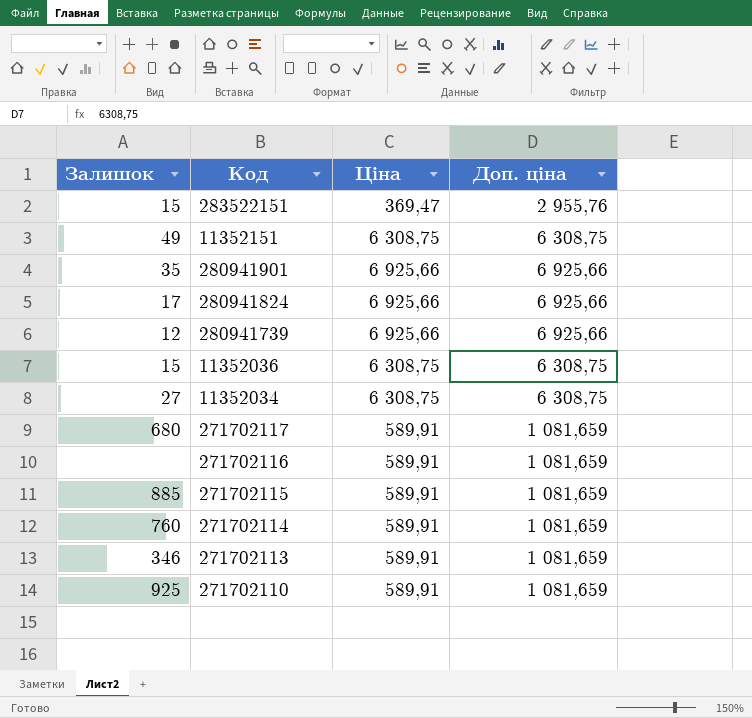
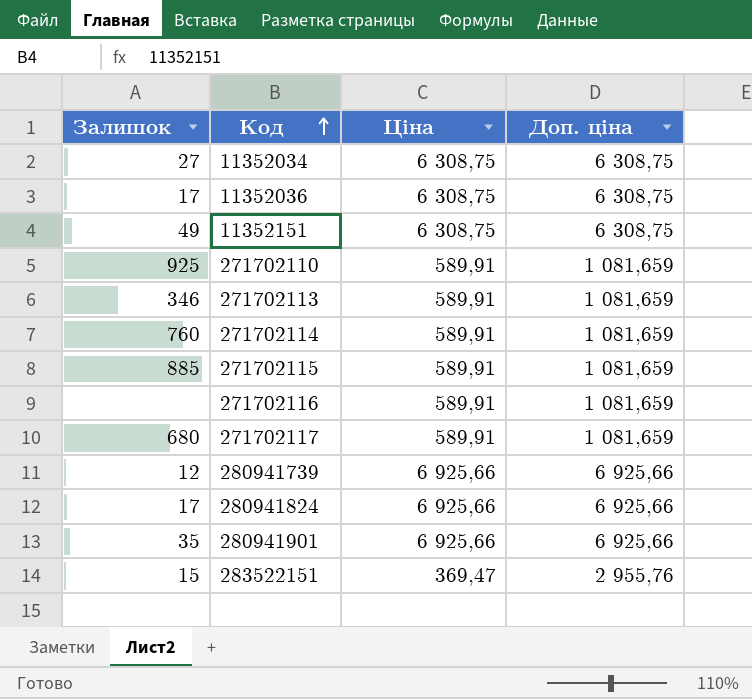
row order: none -> Код ascending
11352036 | Залишок: 15 -> 17

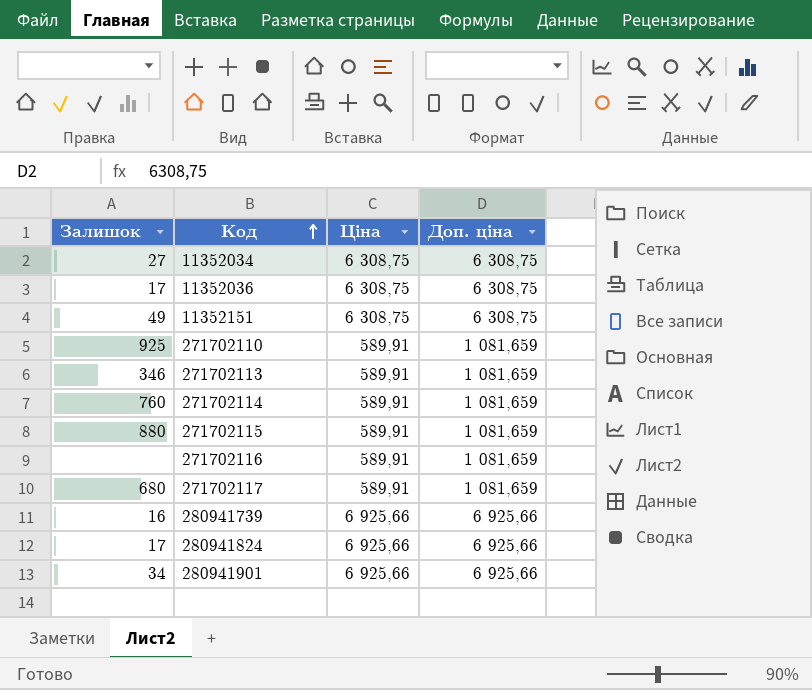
row 283522151: 15 | 369,47 | 2 955,76 -> none
271702115 | Залишок: 885 -> 880
280941739 | Залишок: 12 -> 16
280941901 | Залишок: 35 -> 34

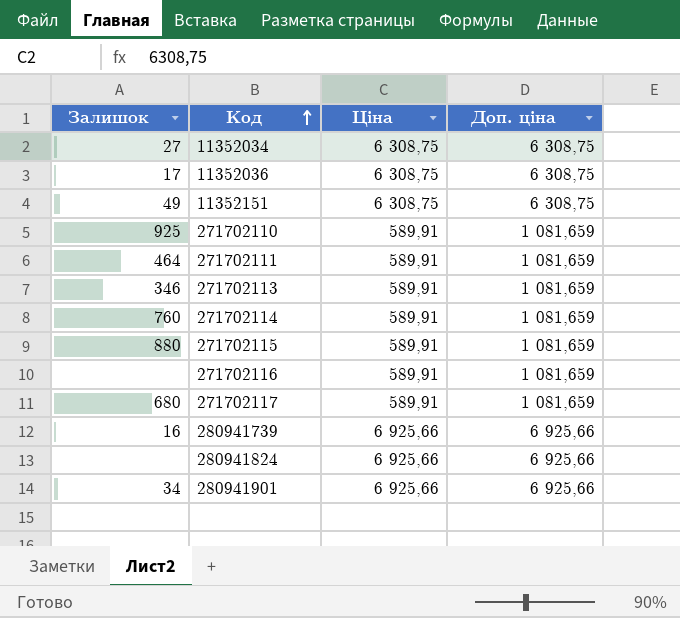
row 271702111: none -> 464 | 589,91 | 1 081,659
280941824 | Залишок: 17 -> none

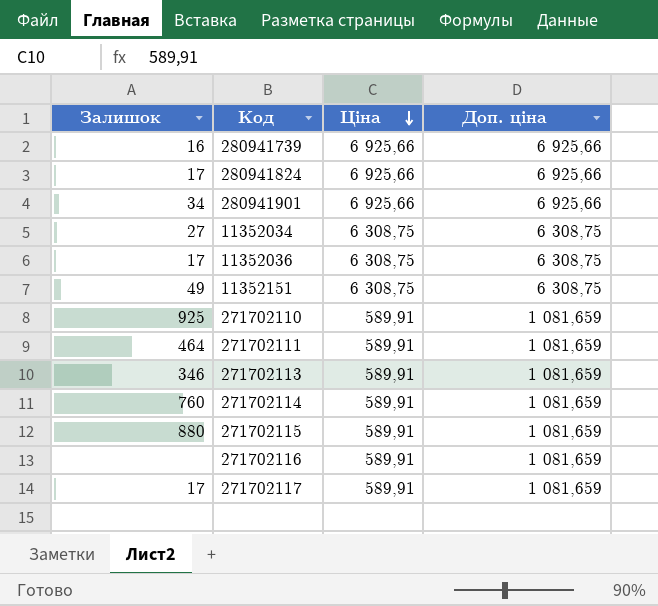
row order: Код ascending -> Ціна descending
280941824 | Залишок: none -> 17
271702117 | Залишок: 680 -> 17

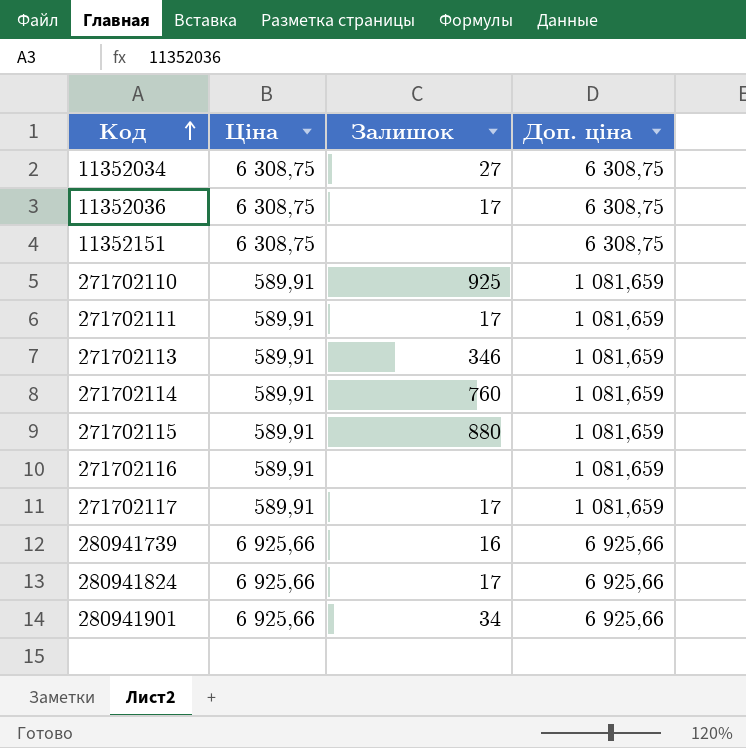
row order: Ціна descending -> Код ascending
column Залишок | position: 1 -> 3
11352151 | Залишок: 49 -> none
271702111 | Залишок: 464 -> 17

